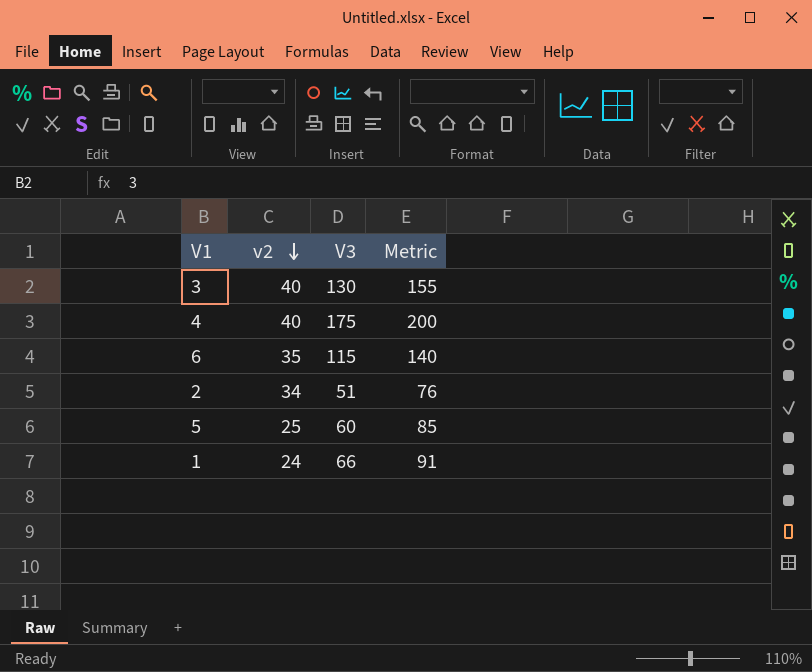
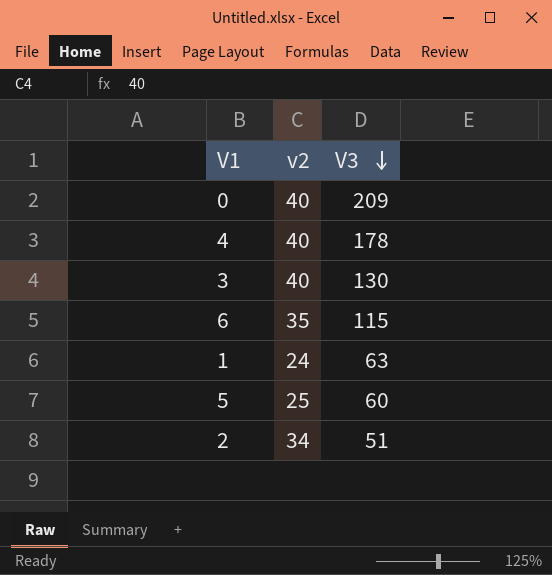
row order: v2 descending -> V3 descending
column Metric | formula: [V3] + 25 -> none
row 0: none -> 40 | 209
4 | V3: 175 -> 178
1 | V3: 66 -> 63

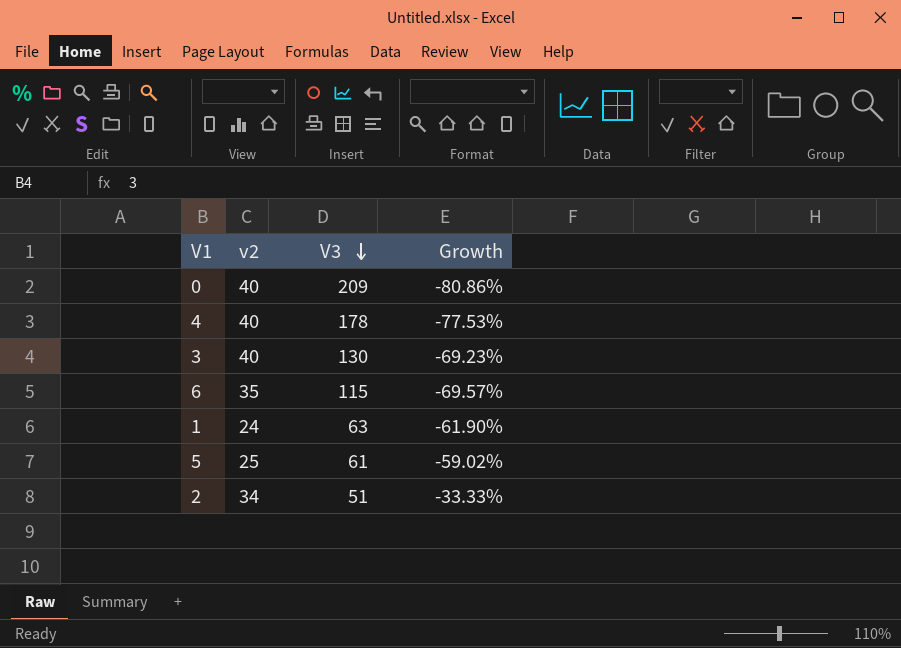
column Growth | formula: none -> ([v2] - [V3]) / [V3]
5 | V3: 60 -> 61

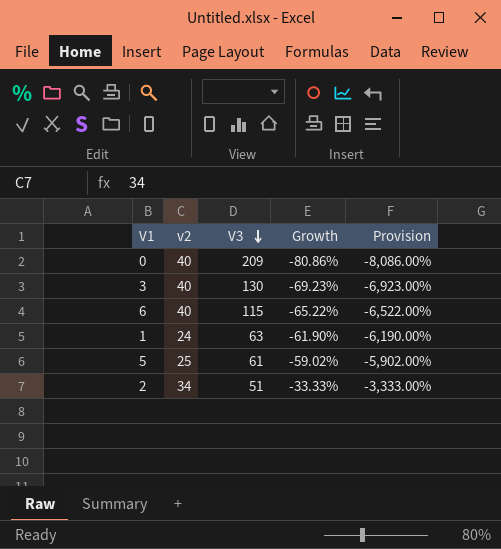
column Provision | formula: none -> [Growth] * 100
row 4: 40 | 178 | -77.53% -> none
6 | v2: 35 -> 40
6 | Growth: -69.57% -> -65.22%

